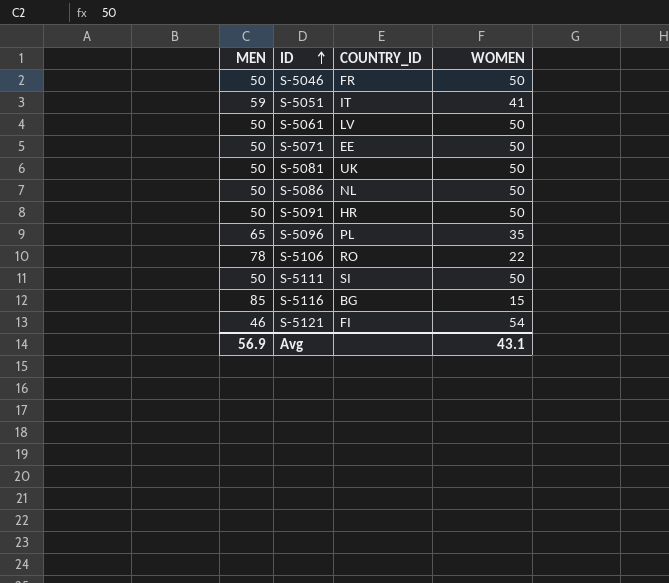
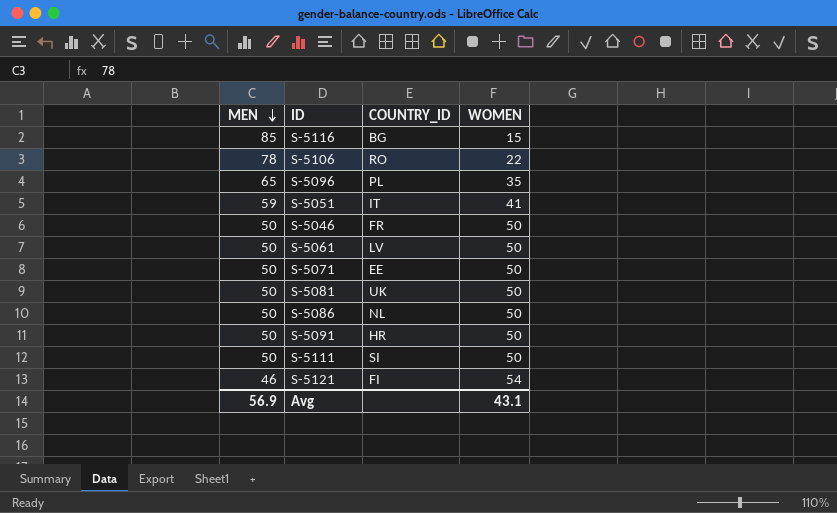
row order: ID ascending -> MEN descending

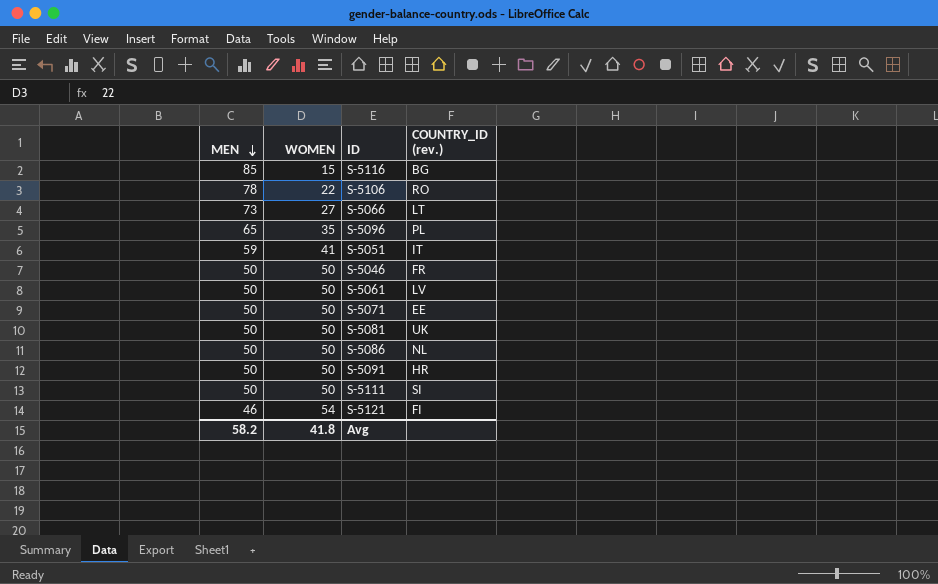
column WOMEN | position: 4 -> 2
column name: COUNTRY_ID -> COUNTRY_ID (rev.)
row S-5066: none -> 73 | 27 | LT
Avg | MEN: 56.9 -> 58.2
Avg | WOMEN: 43.1 -> 41.8

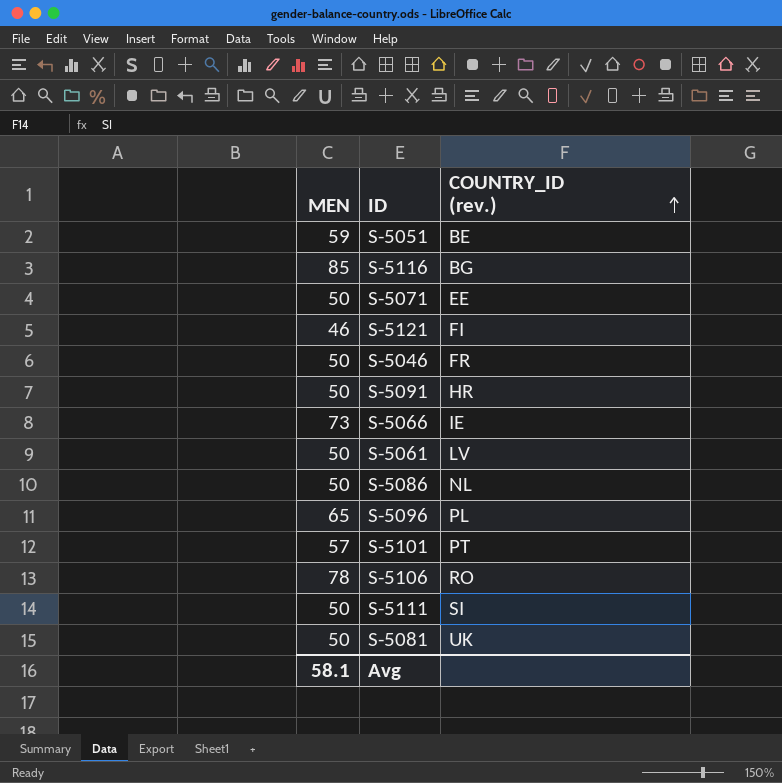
row order: MEN descending -> COUNTRY_ID (rev.) ascending
column WOMEN | position: 2 -> none
S-5051 | COUNTRY_ID (rev.): IT -> BE
S-5066 | COUNTRY_ID (rev.): LT -> IE
row S-5101: none -> 57 | PT
Avg | MEN: 58.2 -> 58.1

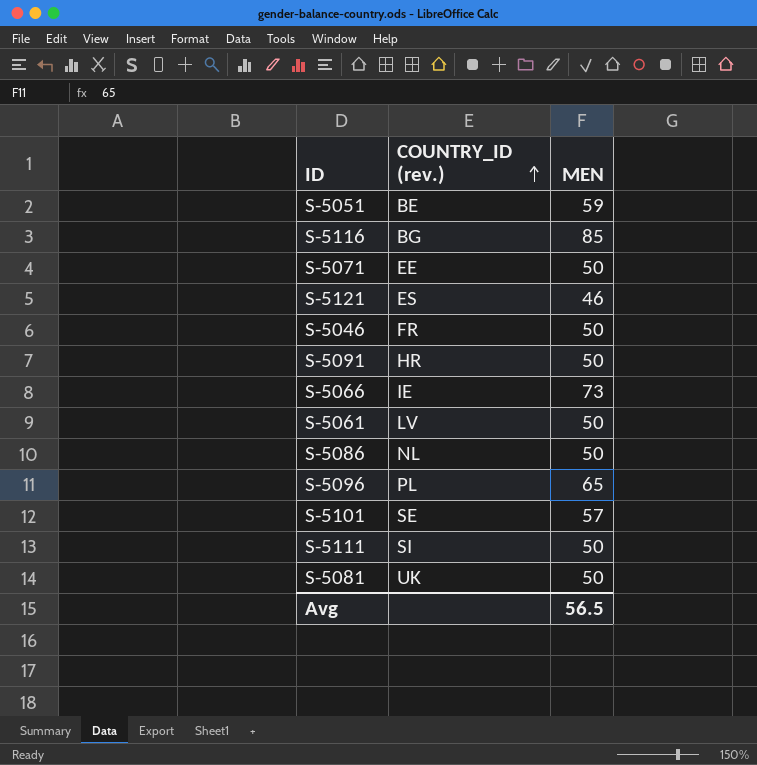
column MEN | position: 1 -> 3
row S-5106: 78 | RO -> none
S-5121 | COUNTRY_ID (rev.): FI -> ES
S-5101 | COUNTRY_ID (rev.): PT -> SE
Avg | MEN: 58.1 -> 56.5

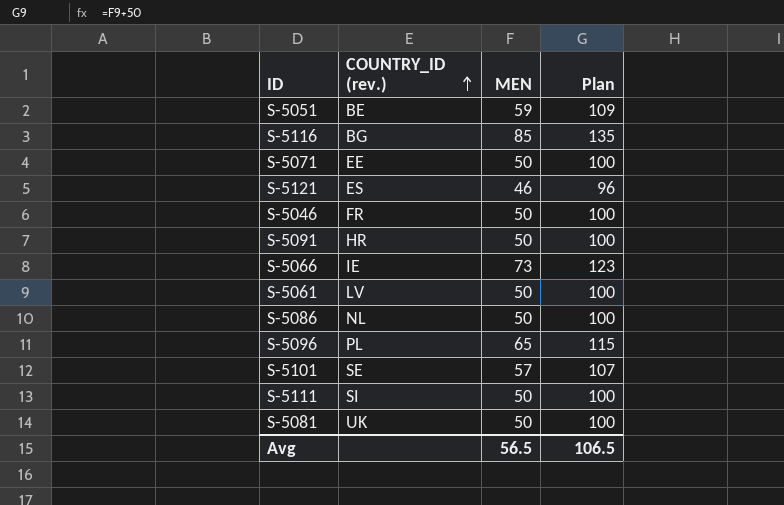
column Plan | formula: none -> [MEN] + 50

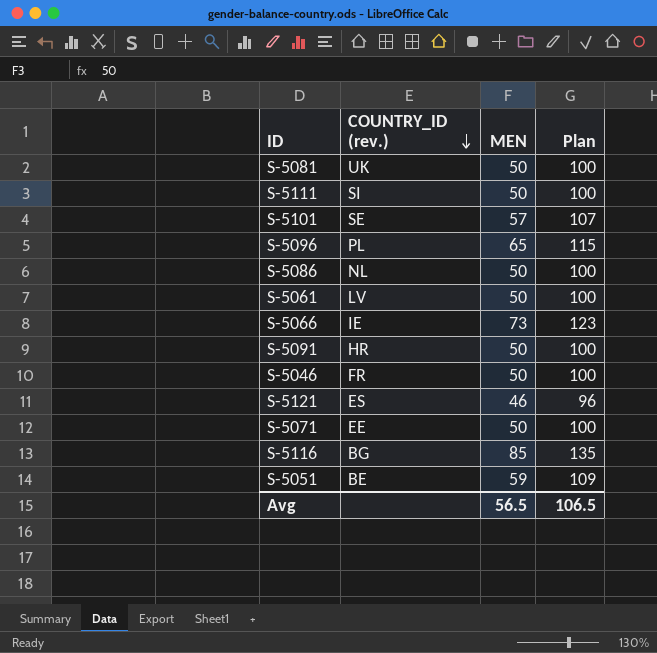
row order: COUNTRY_ID (rev.) ascending -> COUNTRY_ID (rev.) descending

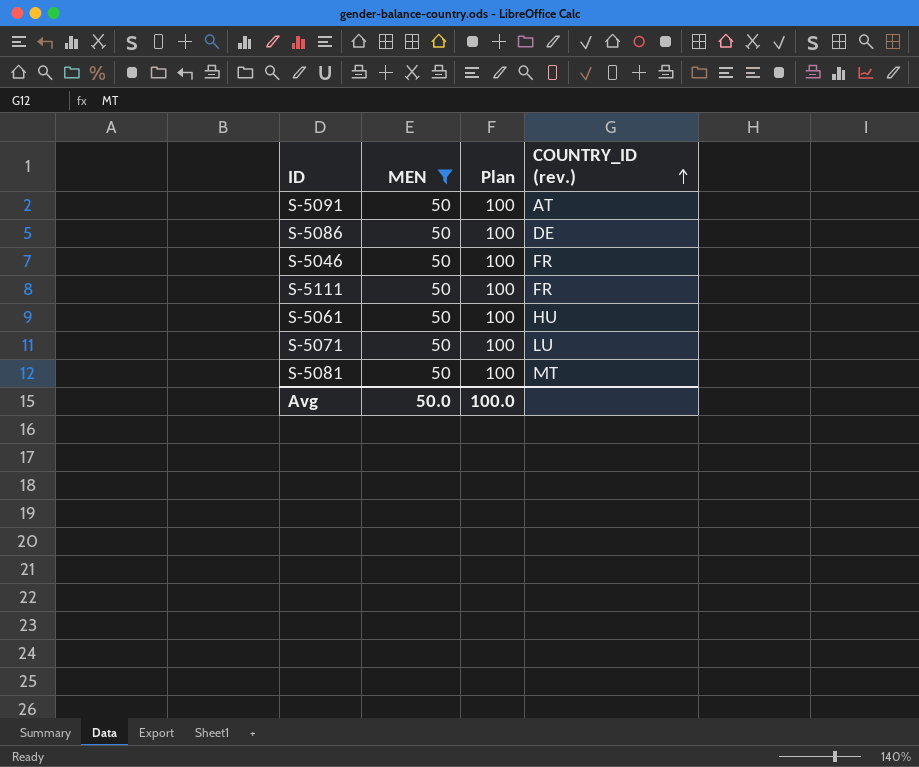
filter: none -> MEN = 50
row order: COUNTRY_ID (rev.) descending -> COUNTRY_ID (rev.) ascending
column COUNTRY_ID (rev.) | position: 2 -> 4
S-5091 | COUNTRY_ID (rev.): HR -> AT
S-5086 | COUNTRY_ID (rev.): NL -> DE
S-5111 | COUNTRY_ID (rev.): SI -> FR
S-5061 | COUNTRY_ID (rev.): LV -> HU
S-5071 | COUNTRY_ID (rev.): EE -> LU
S-5081 | COUNTRY_ID (rev.): UK -> MT
Avg | MEN: 56.5 -> 50.0
Avg | Plan: 106.5 -> 100.0

